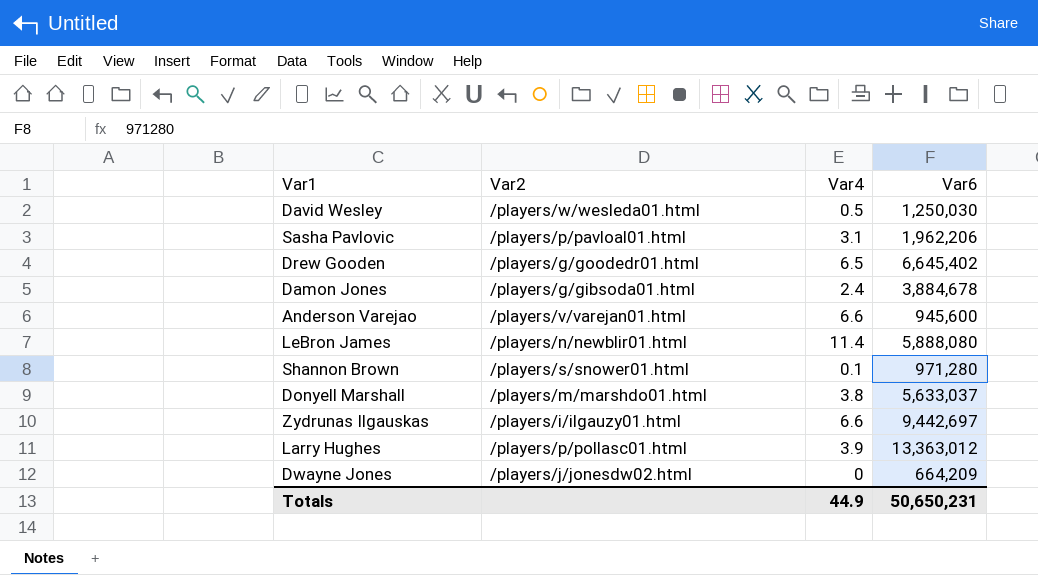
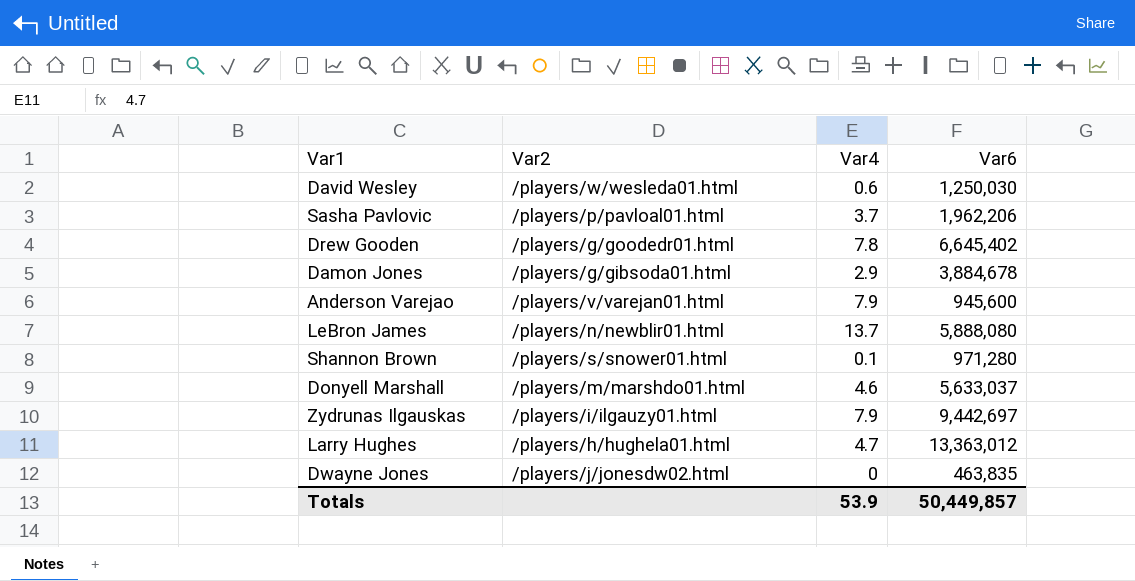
David Wesley | Var4: 0.5 -> 0.6
Sasha Pavlovic | Var4: 3.1 -> 3.7
Drew Gooden | Var4: 6.5 -> 7.8
Damon Jones | Var4: 2.4 -> 2.9
Anderson Varejao | Var4: 6.6 -> 7.9
LeBron James | Var4: 11.4 -> 13.7
Donyell Marshall | Var4: 3.8 -> 4.6
Zydrunas Ilgauskas | Var4: 6.6 -> 7.9
Larry Hughes | Var2: /players/p/pollasc01.html -> /players/h/hughela01.html
Larry Hughes | Var4: 3.9 -> 4.7
Dwayne Jones | Var6: 664,209 -> 463,835
Totals | Var4: 44.9 -> 53.9
Totals | Var6: 50,650,231 -> 50,449,857

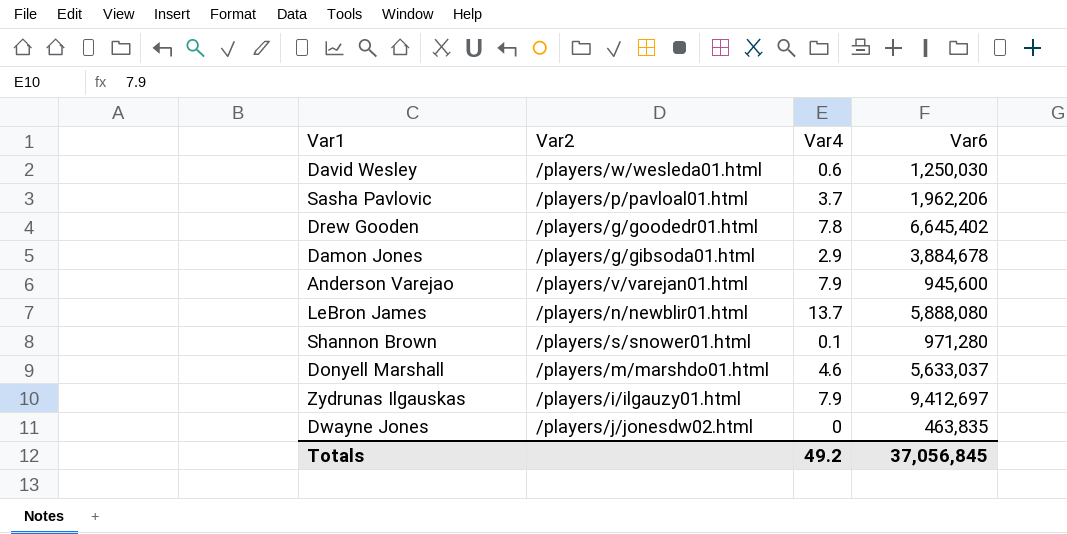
row Larry Hughes: /players/h/hughela01.html | 4.7 | 13,363,012 -> none
Zydrunas Ilgauskas | Var6: 9,442,697 -> 9,412,697
Totals | Var4: 53.9 -> 49.2
Totals | Var6: 50,449,857 -> 37,056,845

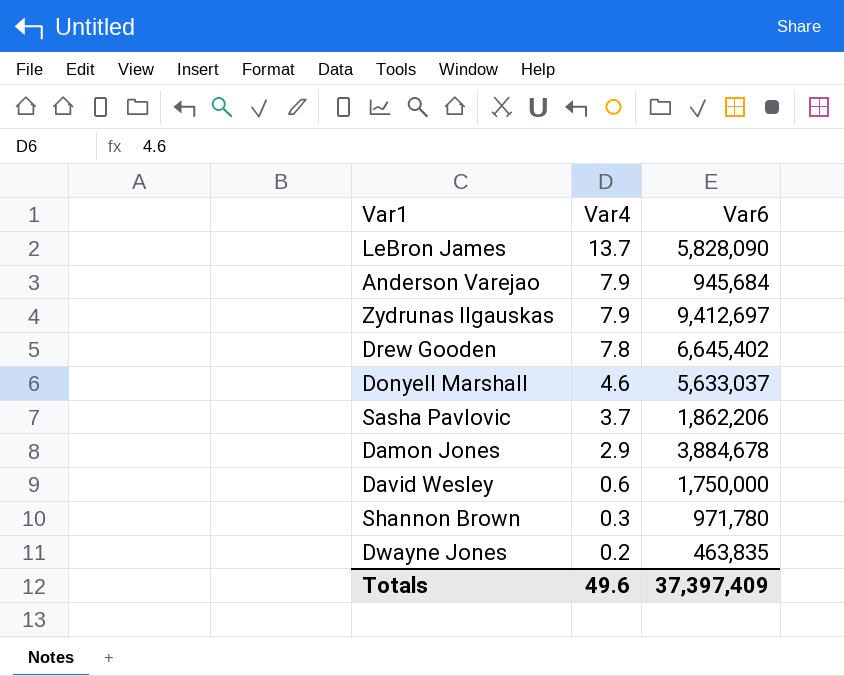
row order: none -> Var4 descending
column Var2 | position: 2 -> none
LeBron James | Var6: 5,888,080 -> 5,828,090
Anderson Varejao | Var6: 945,600 -> 945,684
Sasha Pavlovic | Var6: 1,962,206 -> 1,862,206
David Wesley | Var6: 1,250,030 -> 1,750,000
Shannon Brown | Var4: 0.1 -> 0.3
Shannon Brown | Var6: 971,280 -> 971,780
Dwayne Jones | Var4: 0 -> 0.2
Totals | Var4: 49.2 -> 49.6
Totals | Var6: 37,056,845 -> 37,397,409

